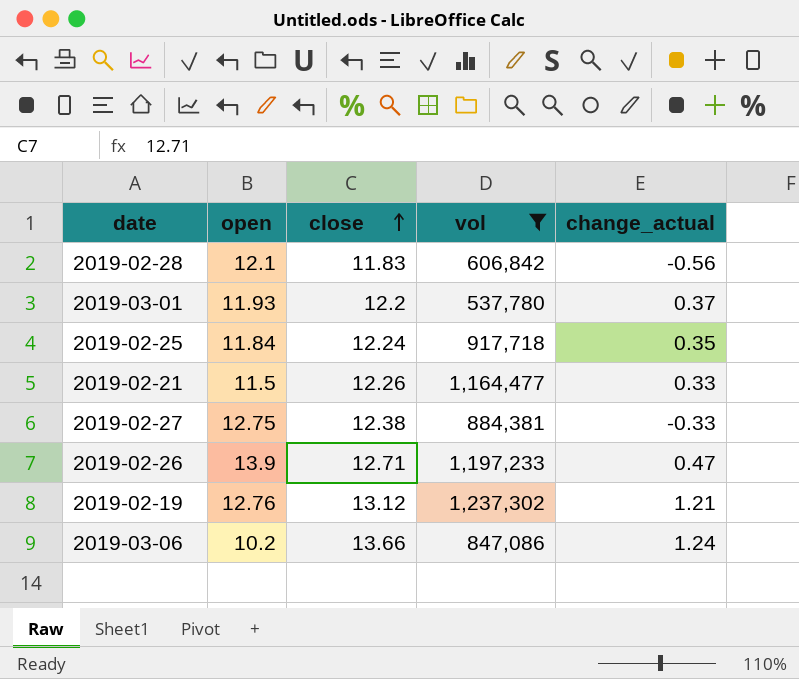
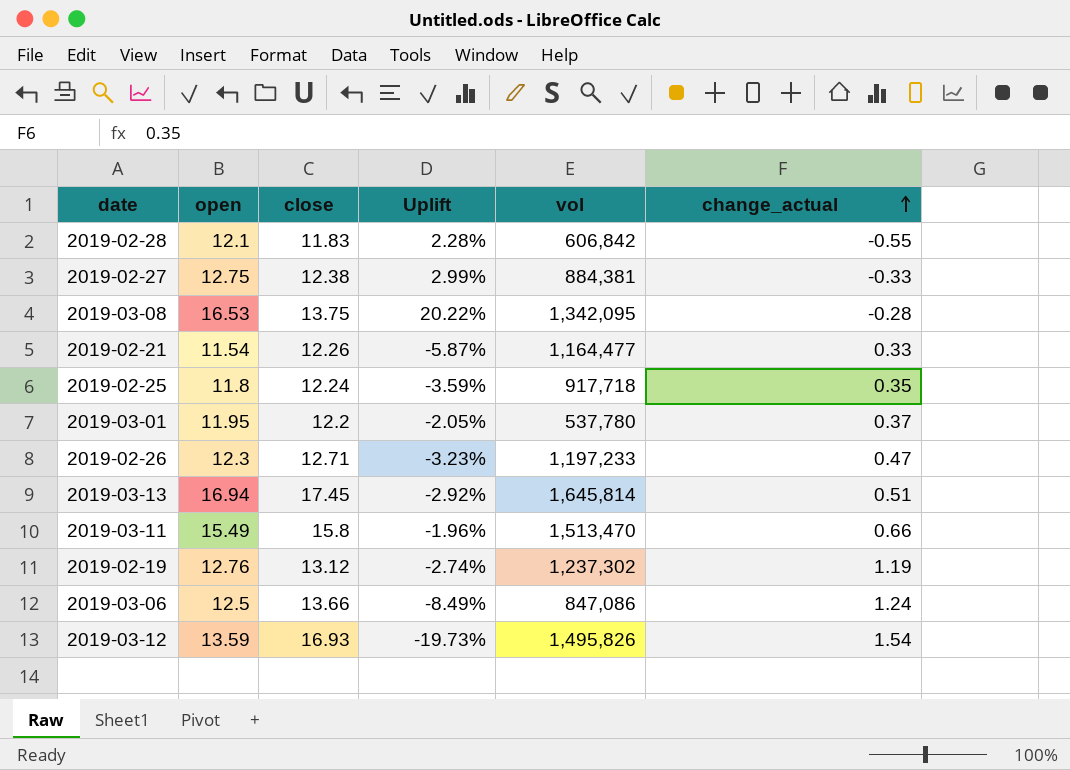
filter: vol <= 1,237,302 -> none
row order: close ascending -> change_actual ascending
column Uplift | formula: none -> ([open] - [close]) / [close]
2019-02-28 | change_actual: -0.56 -> -0.55
2019-02-21 | open: 11.5 -> 11.54
2019-02-25 | open: 11.84 -> 11.8
2019-03-01 | open: 11.93 -> 11.95
2019-02-26 | open: 13.9 -> 12.3
2019-02-19 | change_actual: 1.21 -> 1.19
2019-03-06 | open: 10.2 -> 12.5

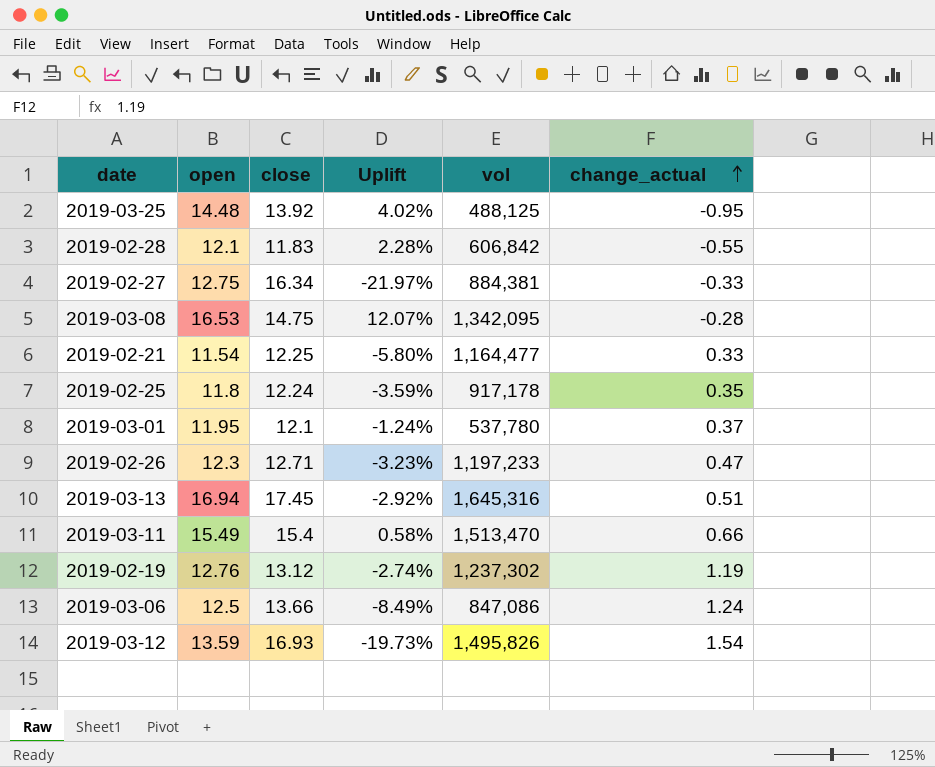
row 2019-03-25: none -> 14.48 | 13.92 | 4.02% | 488,125 | -0.95
2019-02-27 | close: 12.38 -> 16.34
2019-02-27 | Uplift: 2.99% -> -21.97%
2019-03-08 | close: 13.75 -> 14.75
2019-03-08 | Uplift: 20.22% -> 12.07%
2019-02-21 | close: 12.26 -> 12.25
2019-02-21 | Uplift: -5.87% -> -5.80%
2019-02-25 | vol: 917,718 -> 917,178
2019-03-01 | close: 12.2 -> 12.1
2019-03-01 | Uplift: -2.05% -> -1.24%
2019-03-13 | vol: 1,645,814 -> 1,645,316
2019-03-11 | close: 15.8 -> 15.4
2019-03-11 | Uplift: -1.96% -> 0.58%

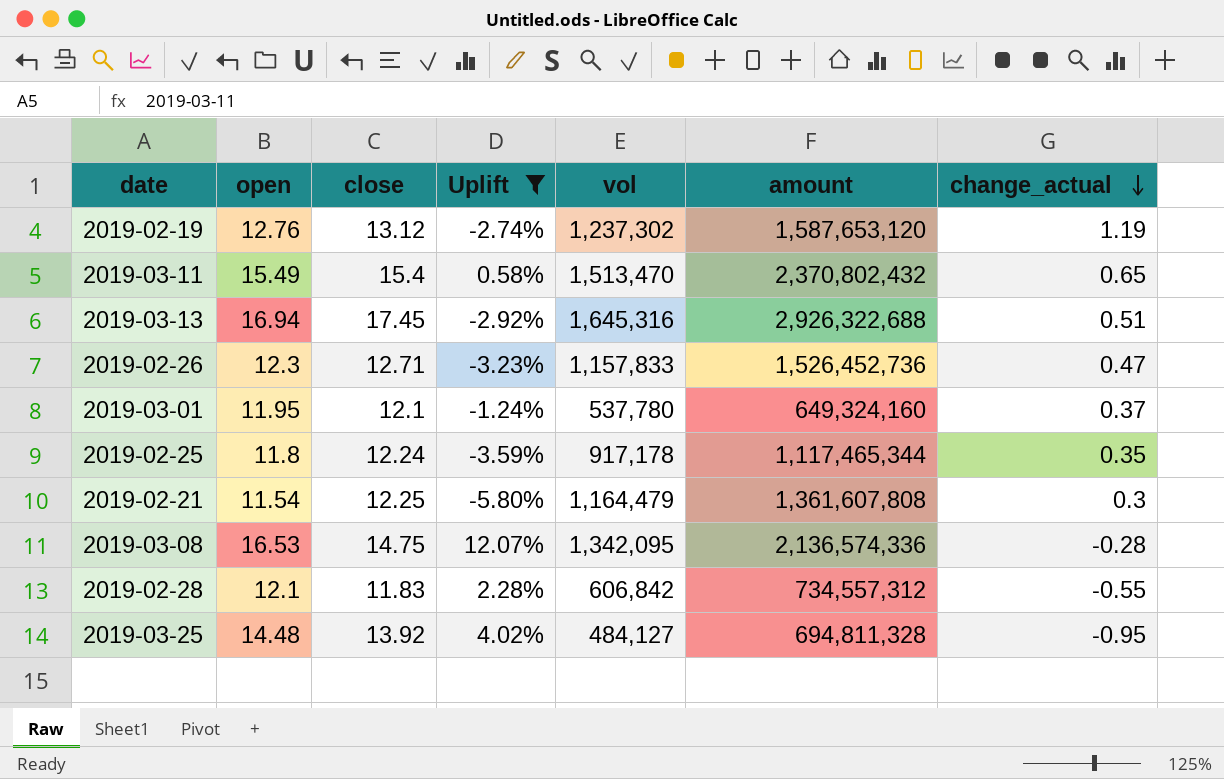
filter: none -> Uplift >= -5.80%
row order: change_actual ascending -> change_actual descending
column amount | position: none -> 6
2019-03-11 | change_actual: 0.66 -> 0.65
2019-02-26 | vol: 1,197,233 -> 1,157,833
2019-02-21 | vol: 1,164,477 -> 1,164,479
2019-02-21 | change_actual: 0.33 -> 0.3
2019-03-25 | vol: 488,125 -> 484,127

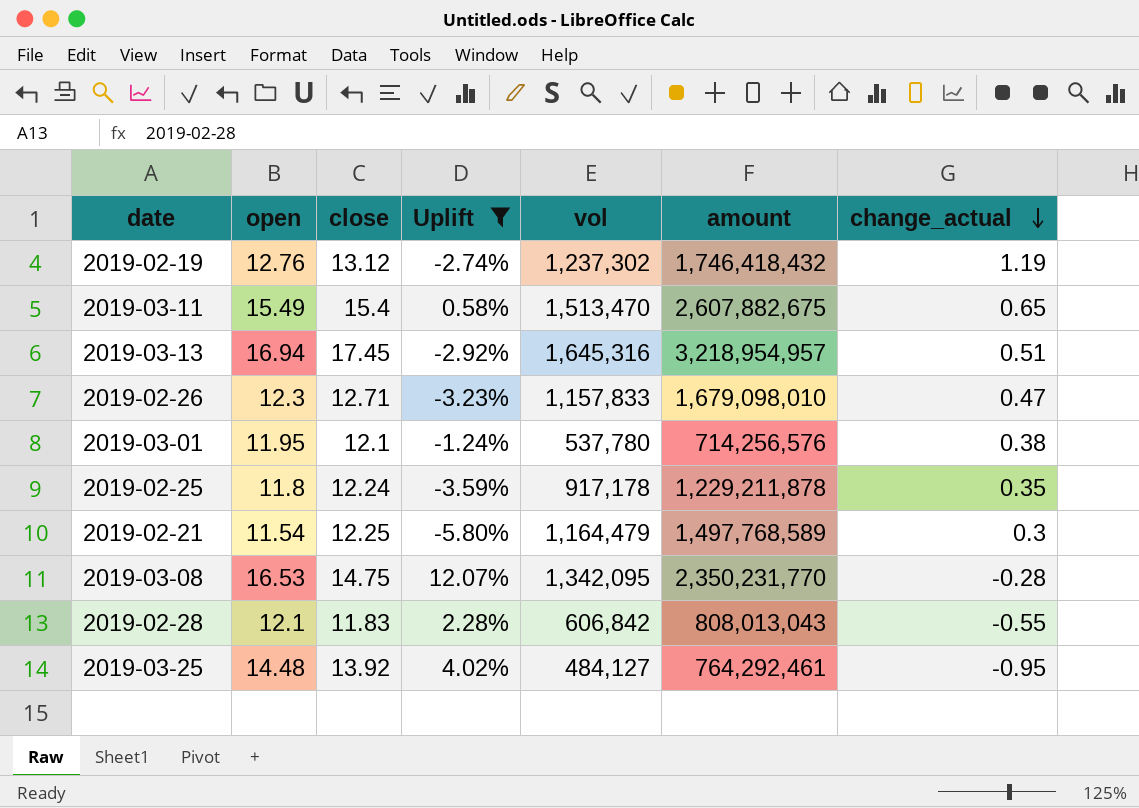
2019-02-19 | amount: 1,587,653,120 -> 1,746,418,432
2019-03-11 | amount: 2,370,802,432 -> 2,607,882,675
2019-03-13 | amount: 2,926,322,688 -> 3,218,954,957
2019-02-26 | amount: 1,526,452,736 -> 1,679,098,010
2019-03-01 | amount: 649,324,160 -> 714,256,576
2019-03-01 | change_actual: 0.37 -> 0.38
2019-02-25 | amount: 1,117,465,344 -> 1,229,211,878
2019-02-21 | amount: 1,361,607,808 -> 1,497,768,589
2019-03-08 | amount: 2,136,574,336 -> 2,350,231,770
2019-02-28 | amount: 734,557,312 -> 808,013,043
2019-03-25 | amount: 694,811,328 -> 764,292,461

